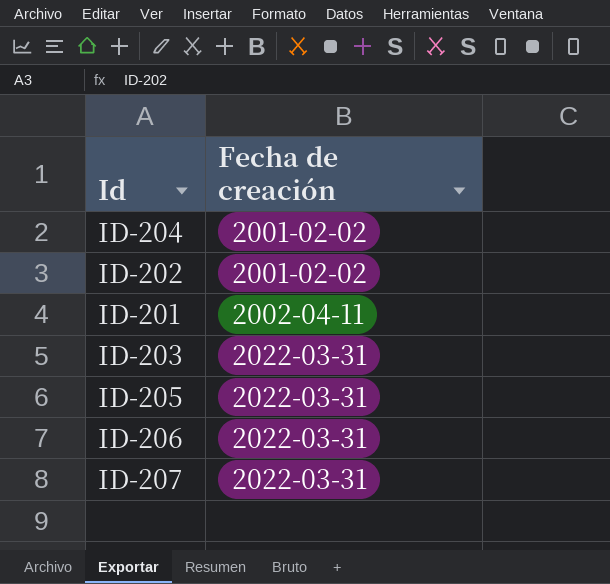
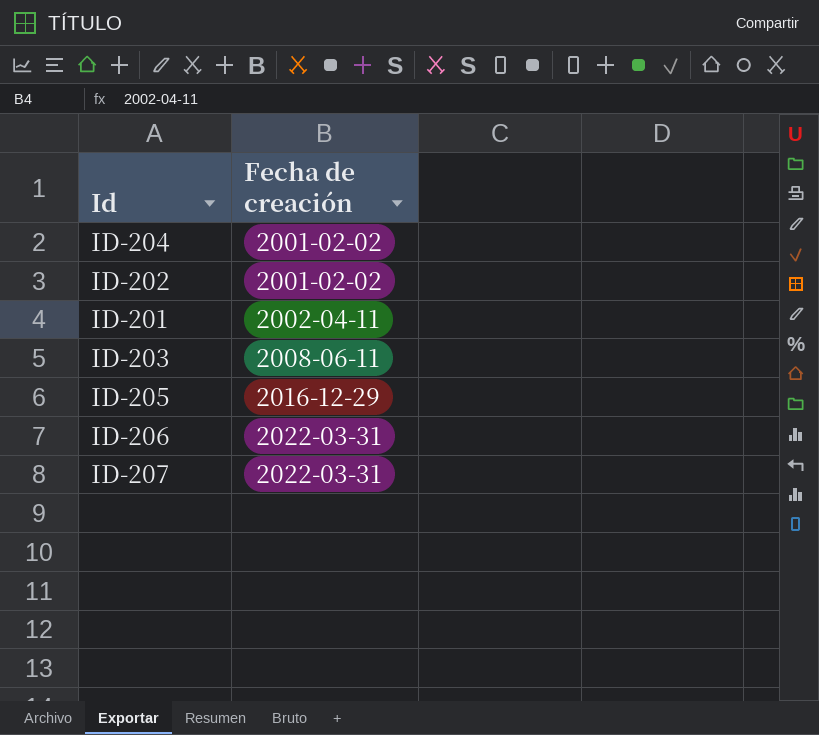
ID-203 | Fecha de creación: 2022-03-31 -> 2008-06-11
ID-205 | Fecha de creación: 2022-03-31 -> 2016-12-29

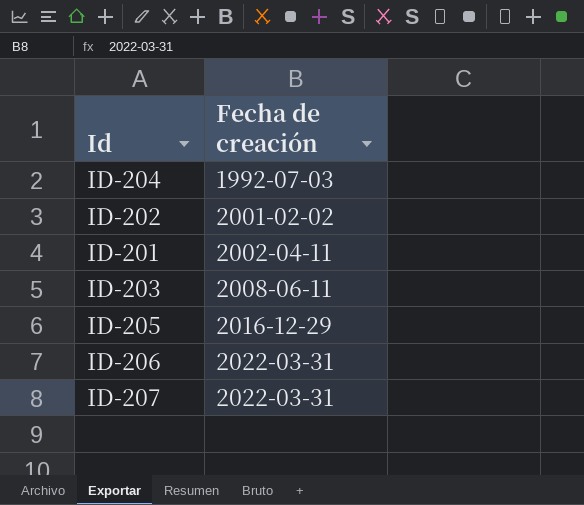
ID-204 | Fecha de creación: 2001-02-02 -> 1992-07-03

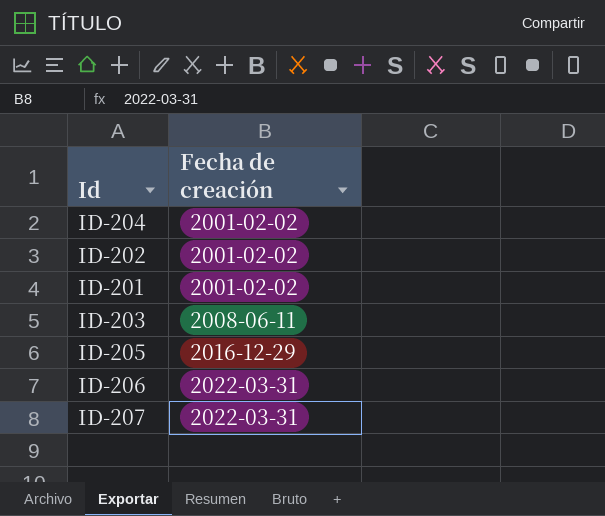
ID-204 | Fecha de creación: 1992-07-03 -> 2001-02-02
ID-201 | Fecha de creación: 2002-04-11 -> 2001-02-02

